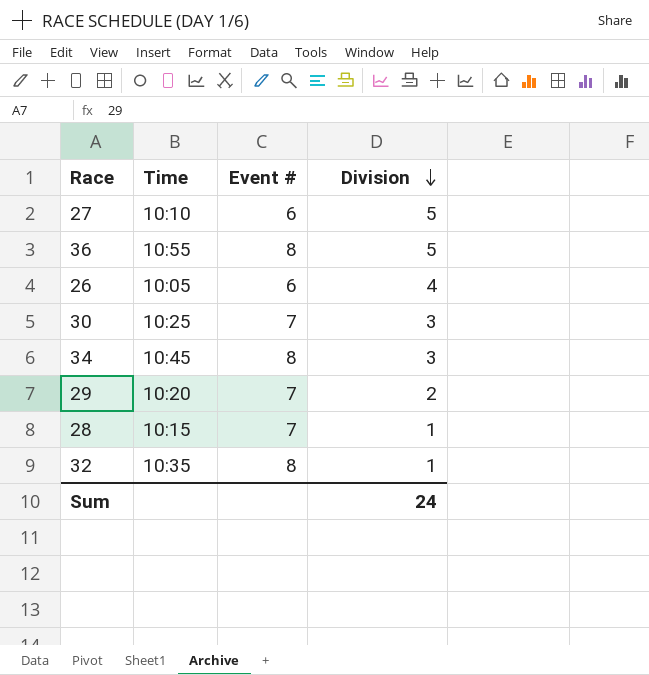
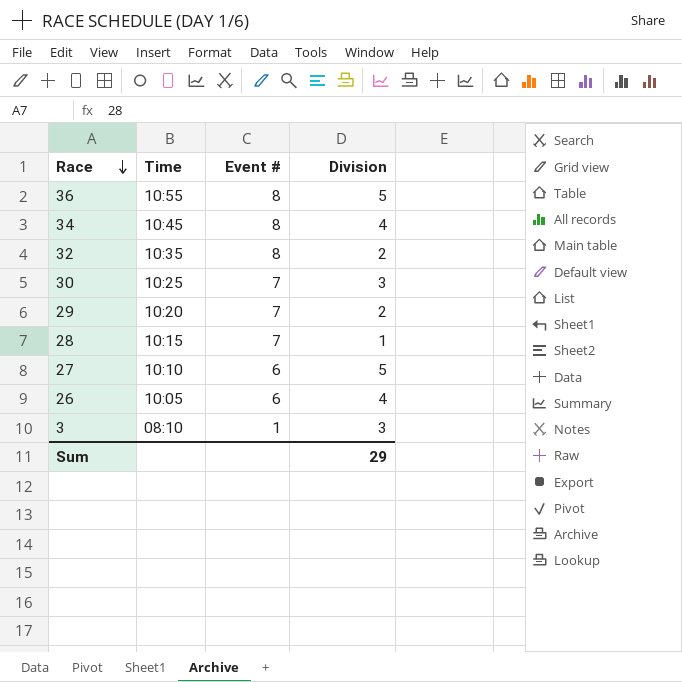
row order: Division descending -> Race descending
34 | Division: 3 -> 4
32 | Division: 1 -> 2
row 3: none -> 08:10 | 1 | 3
Sum | Division: 24 -> 29

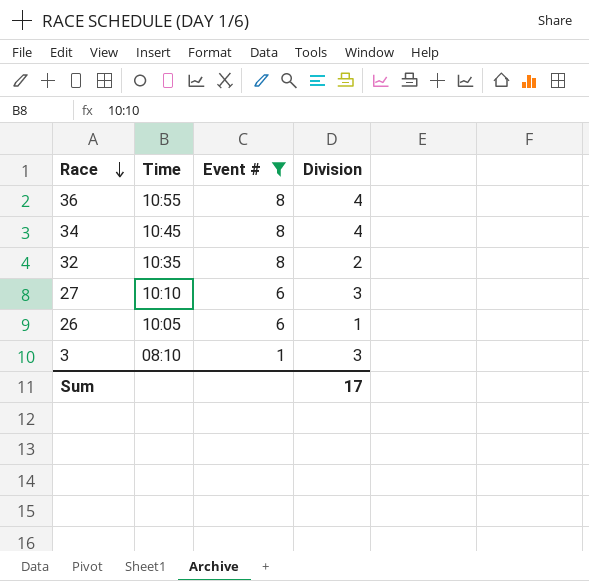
filter: none -> Event # != 7
36 | Division: 5 -> 4
27 | Division: 5 -> 3
26 | Division: 4 -> 1
Sum | Division: 29 -> 17

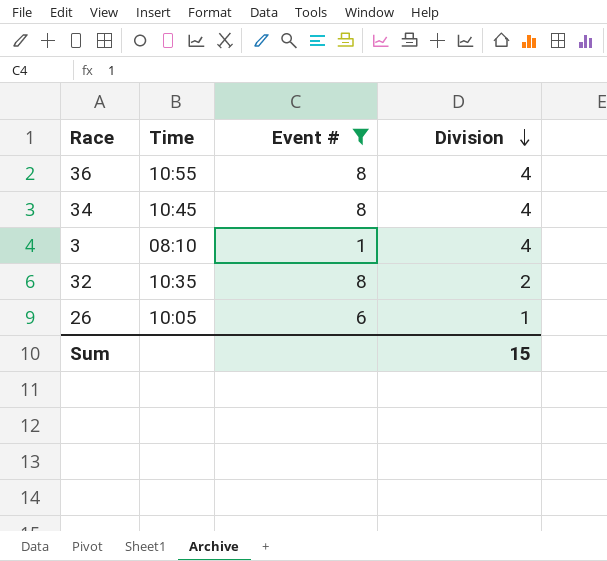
row order: Race descending -> Division descending
row 27: 10:10 | 6 | 3 -> none
3 | Division: 3 -> 4
Sum | Division: 17 -> 15

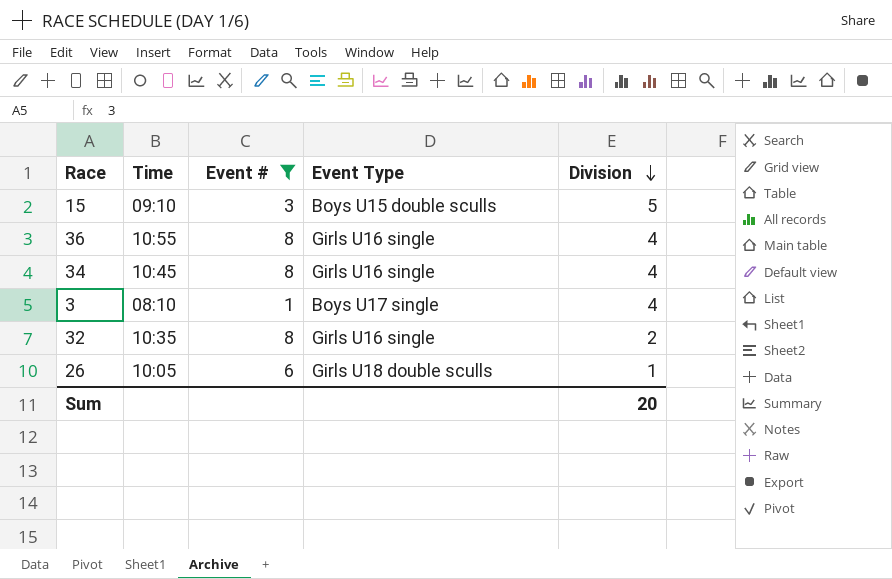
column Event Type | position: none -> 4
row 15: none -> 09:10 | 3 | Boys U15 double sculls | 5
Sum | Division: 15 -> 20

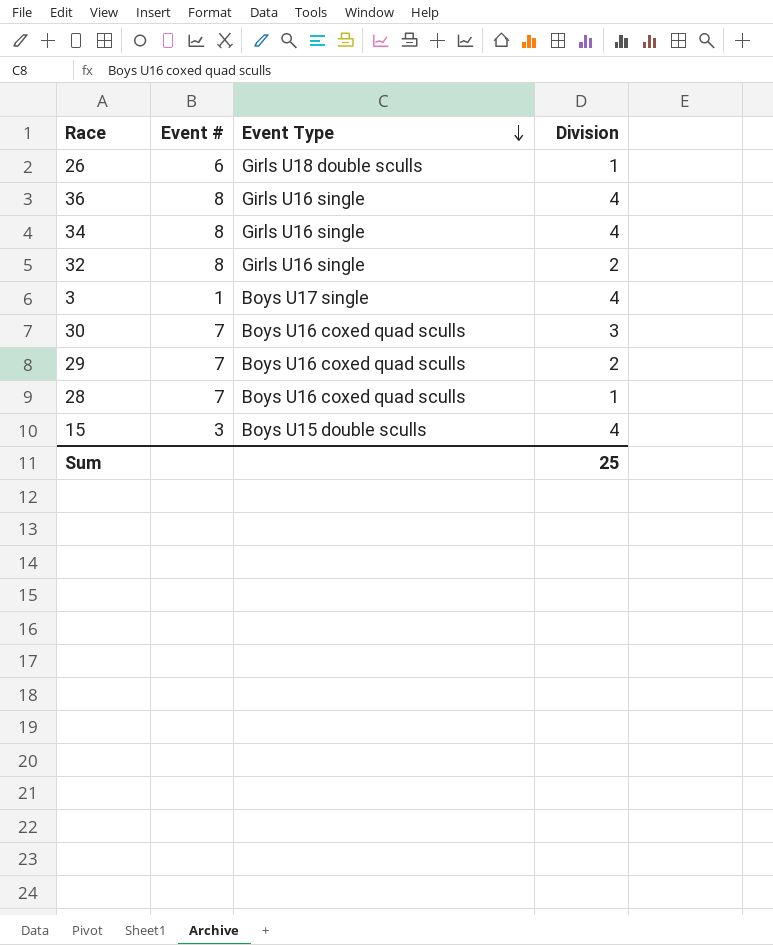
filter: Event # != 7 -> none
row order: Division descending -> Event Type descending
column Time | position: 2 -> none
15 | Division: 5 -> 4
Sum | Division: 20 -> 25

